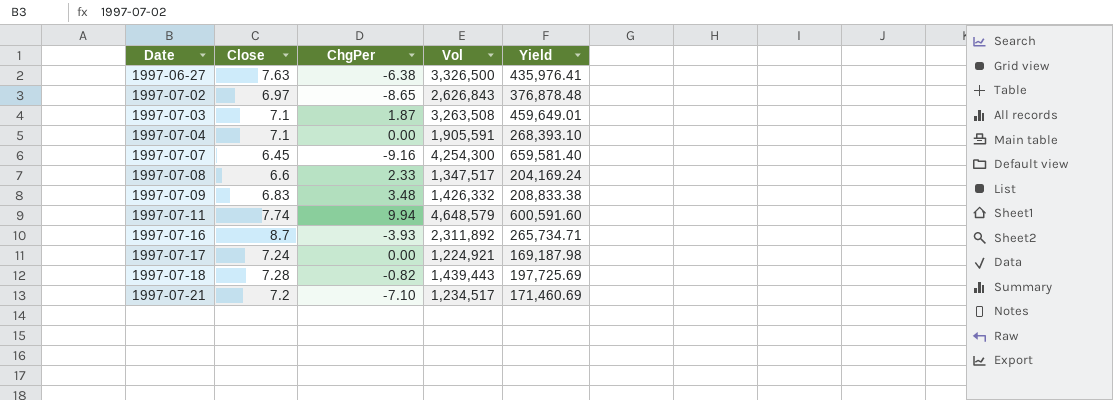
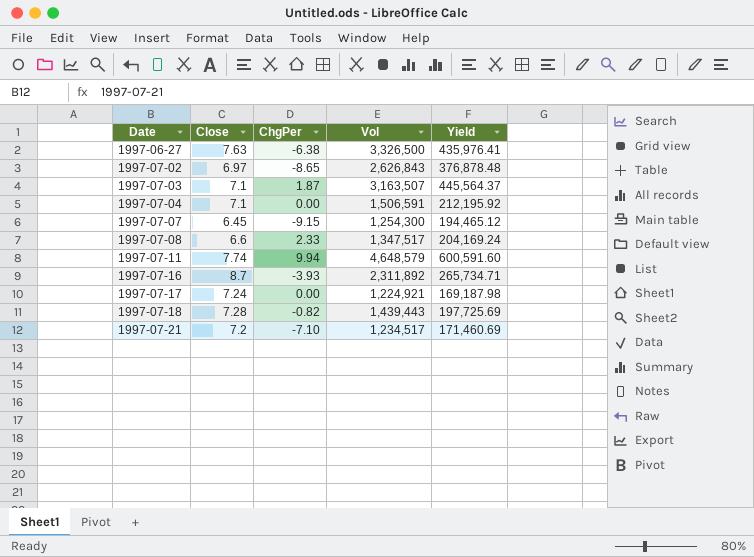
row 1997-07-09: 6.83 | 3.48 | 1,426,332 | 208,833.38 -> none
1997-07-03 | Vol: 3,263,508 -> 3,163,507
1997-07-03 | Yield: 459,649.01 -> 445,564.37
1997-07-04 | Vol: 1,905,591 -> 1,506,591
1997-07-04 | Yield: 268,393.10 -> 212,195.92
1997-07-07 | ChgPer: -9.16 -> -9.15
1997-07-07 | Vol: 4,254,300 -> 1,254,300
1997-07-07 | Yield: 659,581.40 -> 194,465.12

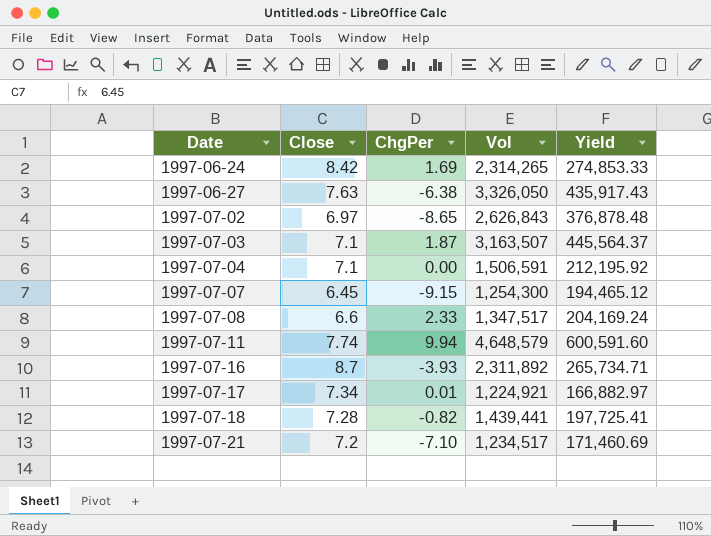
row 1997-06-24: none -> 8.42 | 1.69 | 2,314,265 | 274,853.33
1997-06-27 | Vol: 3,326,500 -> 3,326,050
1997-06-27 | Yield: 435,976.41 -> 435,917.43
1997-07-17 | Close: 7.24 -> 7.34
1997-07-17 | ChgPer: 0.00 -> 0.01
1997-07-17 | Yield: 169,187.98 -> 166,882.97
1997-07-18 | Vol: 1,439,443 -> 1,439,441
1997-07-18 | Yield: 197,725.69 -> 197,725.41

